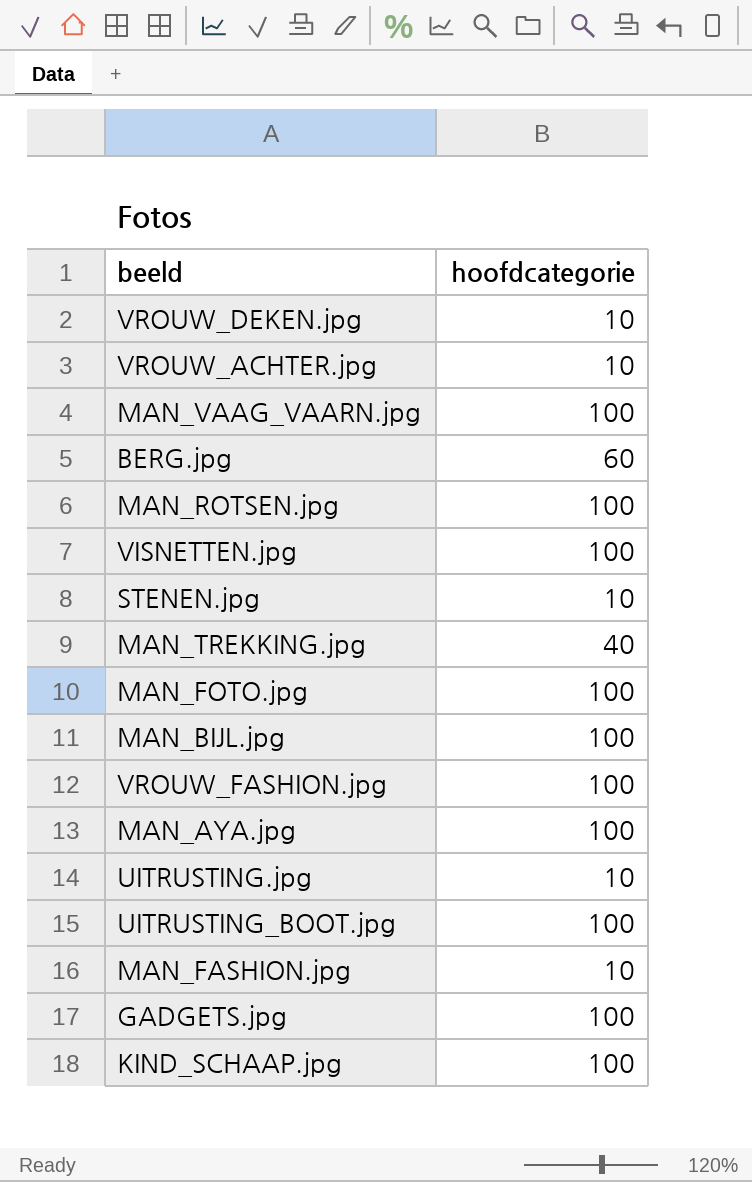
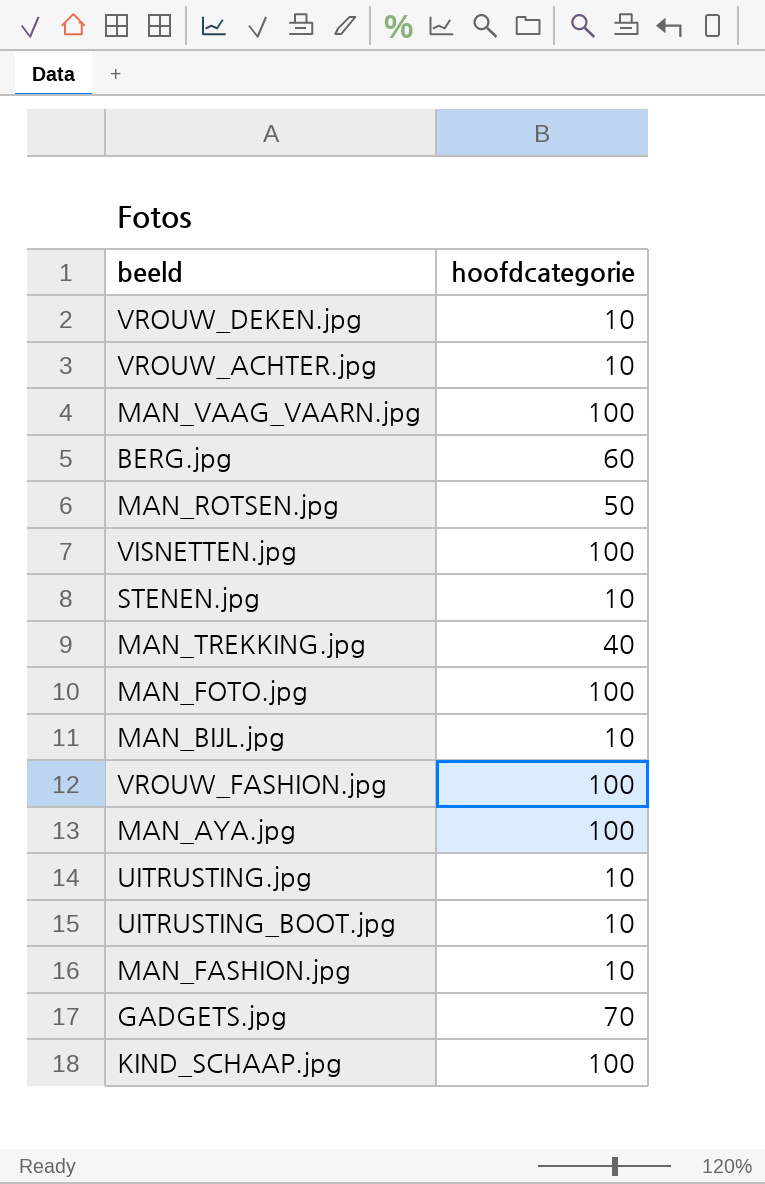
MAN_ROTSEN.jpg | hoofdcategorie: 100 -> 50
MAN_BIJL.jpg | hoofdcategorie: 100 -> 10
UITRUSTING_BOOT.jpg | hoofdcategorie: 100 -> 10
GADGETS.jpg | hoofdcategorie: 100 -> 70

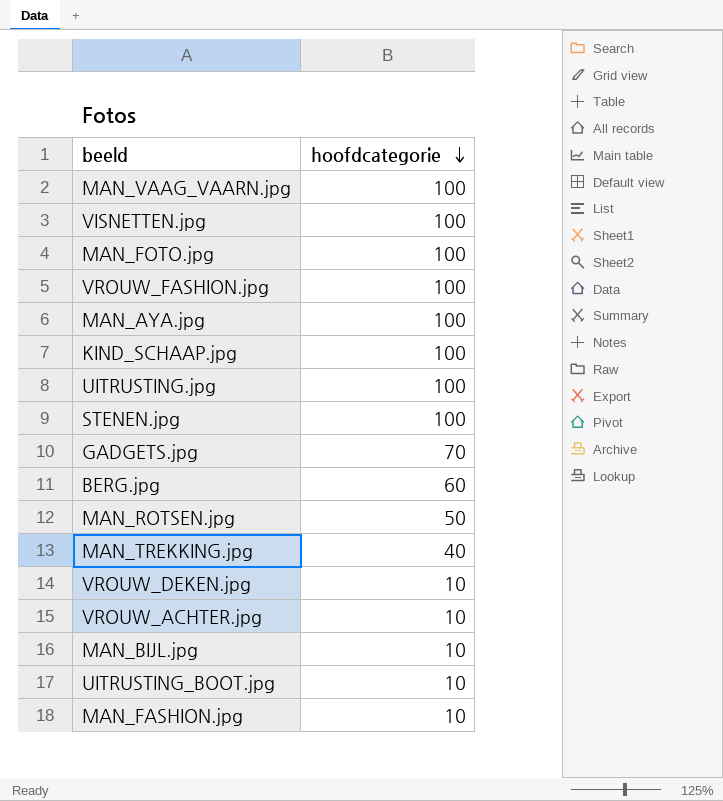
row order: none -> hoofdcategorie descending
UITRUSTING.jpg | hoofdcategorie: 10 -> 100
STENEN.jpg | hoofdcategorie: 10 -> 100

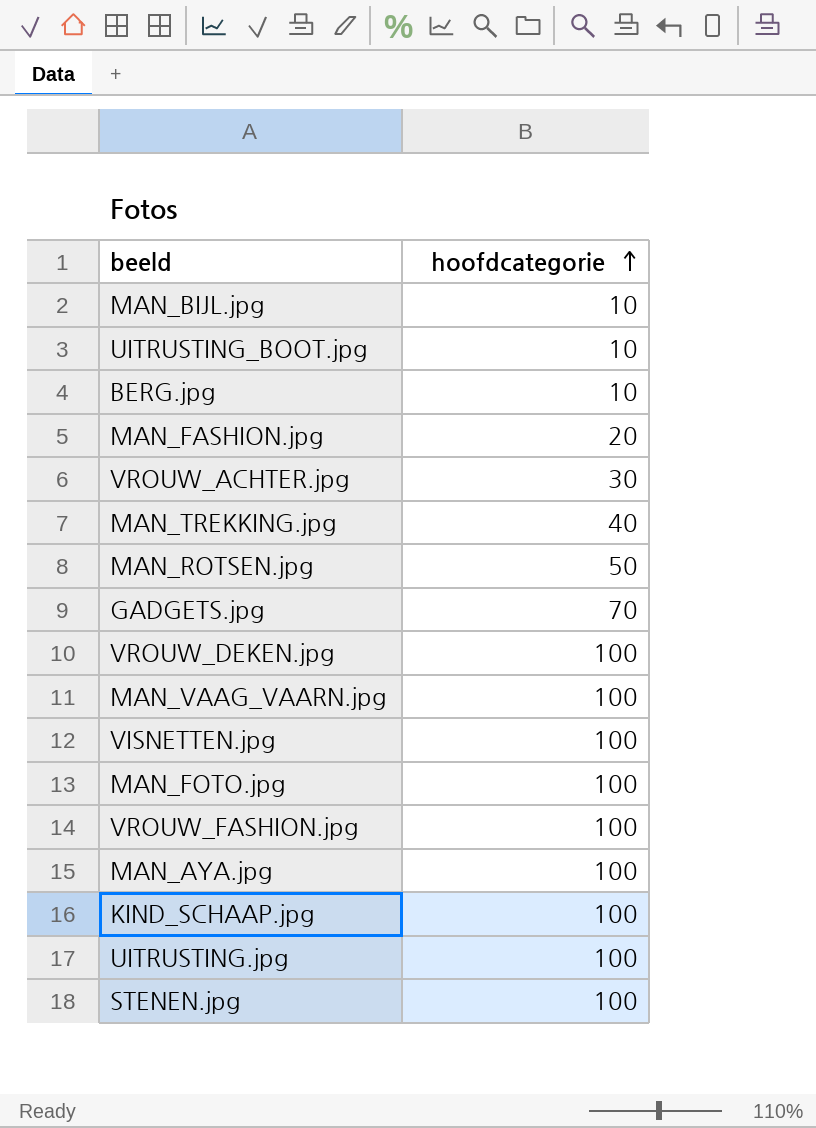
row order: hoofdcategorie descending -> hoofdcategorie ascending
BERG.jpg | hoofdcategorie: 60 -> 10
MAN_FASHION.jpg | hoofdcategorie: 10 -> 20
VROUW_ACHTER.jpg | hoofdcategorie: 10 -> 30
VROUW_DEKEN.jpg | hoofdcategorie: 10 -> 100

